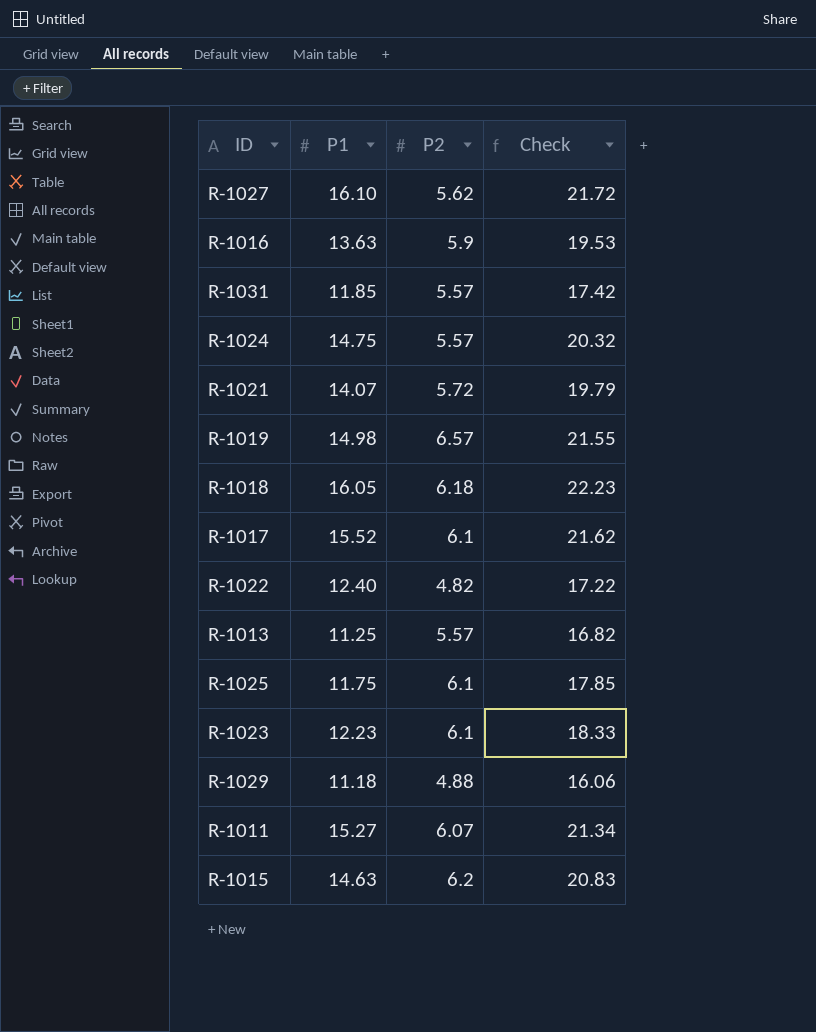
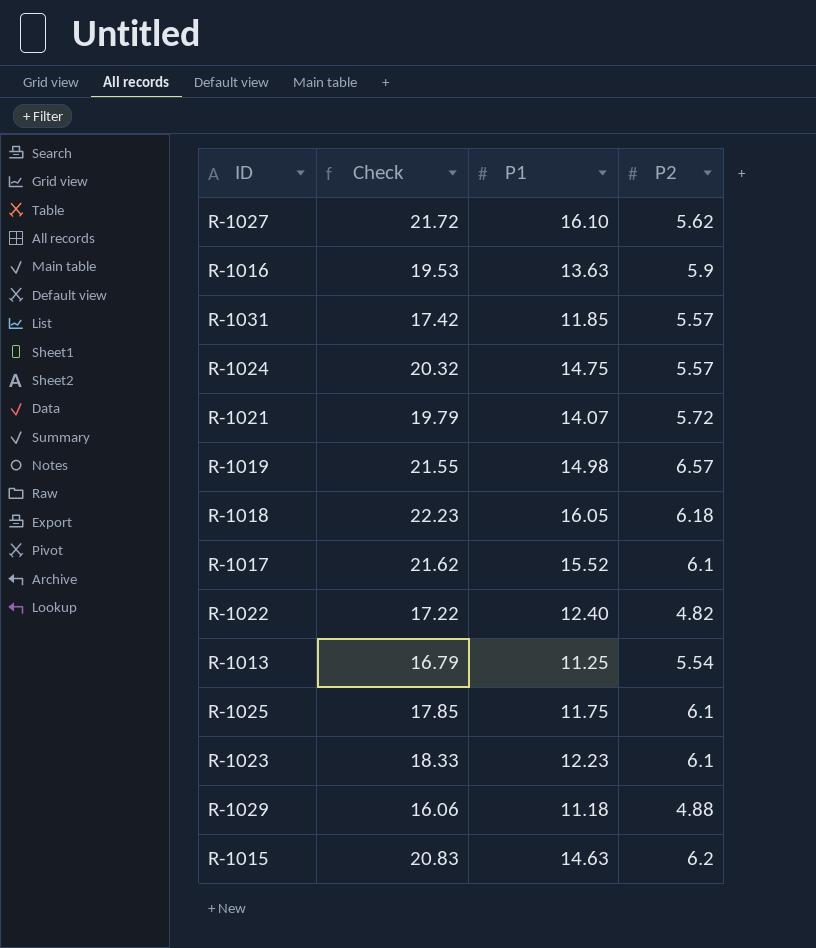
column Check | position: 4 -> 2
row R-1011: 15.27 | 6.07 | 21.34 -> none
R-1013 | Check: 16.82 -> 16.79
R-1013 | P2: 5.57 -> 5.54

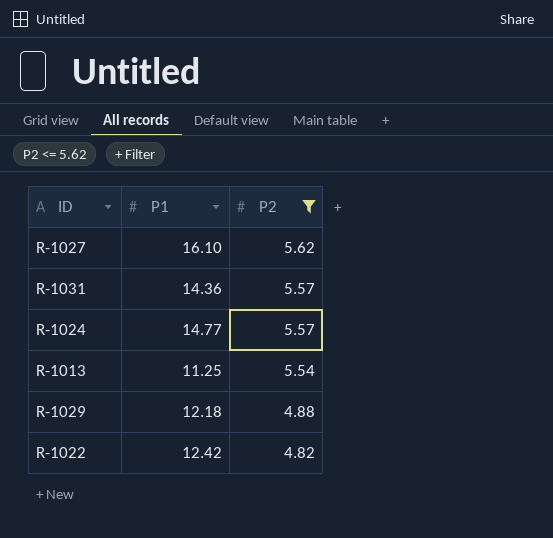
filter: none -> P2 <= 5.62
row order: none -> P2 descending
column Check | formula: [P1] + [P2] -> none
R-1031 | P1: 11.85 -> 14.36
R-1024 | P1: 14.75 -> 14.77
R-1029 | P1: 11.18 -> 12.18
R-1022 | P1: 12.40 -> 12.42

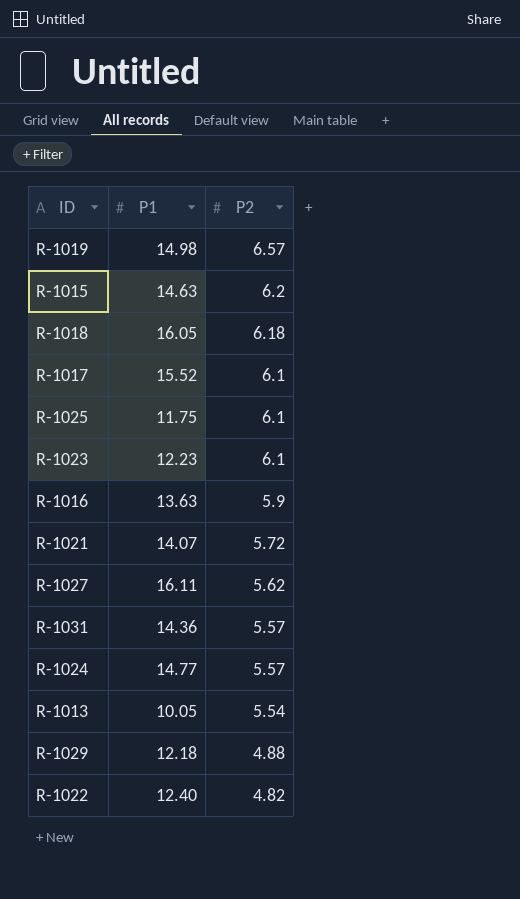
filter: P2 <= 5.62 -> none
R-1027 | P1: 16.10 -> 16.11
R-1013 | P1: 11.25 -> 10.05
R-1022 | P1: 12.42 -> 12.40

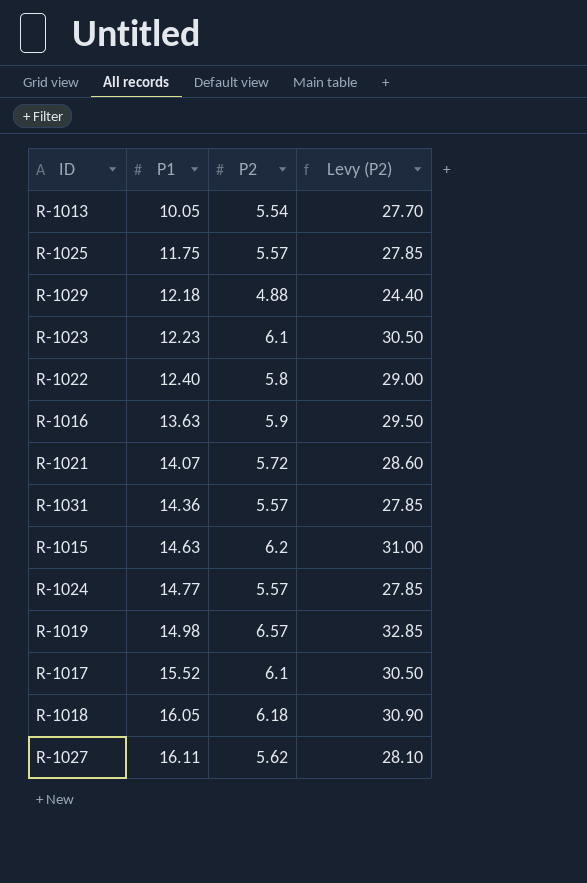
row order: P2 descending -> P1 ascending
column Levy (P2) | formula: none -> [P2] * 5
R-1025 | P2: 6.1 -> 5.57
R-1022 | P2: 4.82 -> 5.8

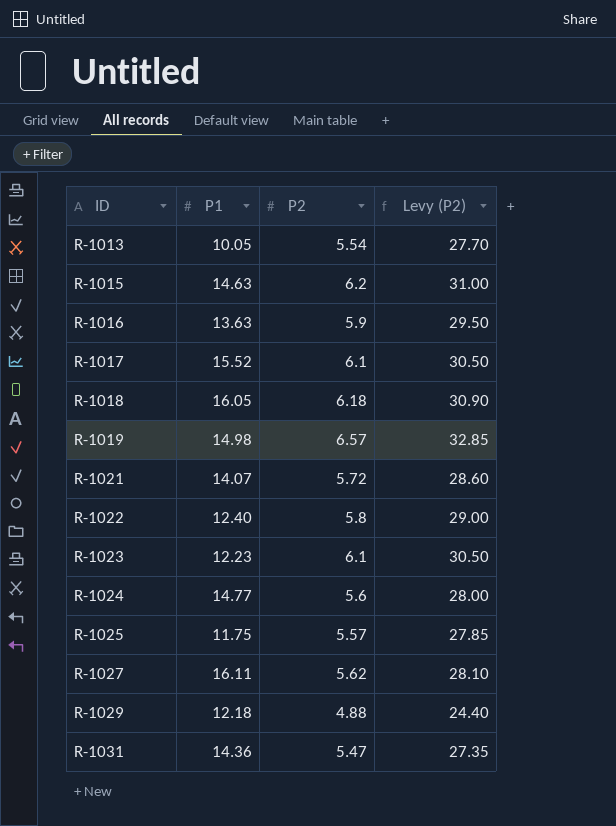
row order: P1 ascending -> ID ascending
R-1024 | P2: 5.57 -> 5.6
R-1024 | Levy (P2): 27.85 -> 28.00
R-1031 | P2: 5.57 -> 5.47
R-1031 | Levy (P2): 27.85 -> 27.35

